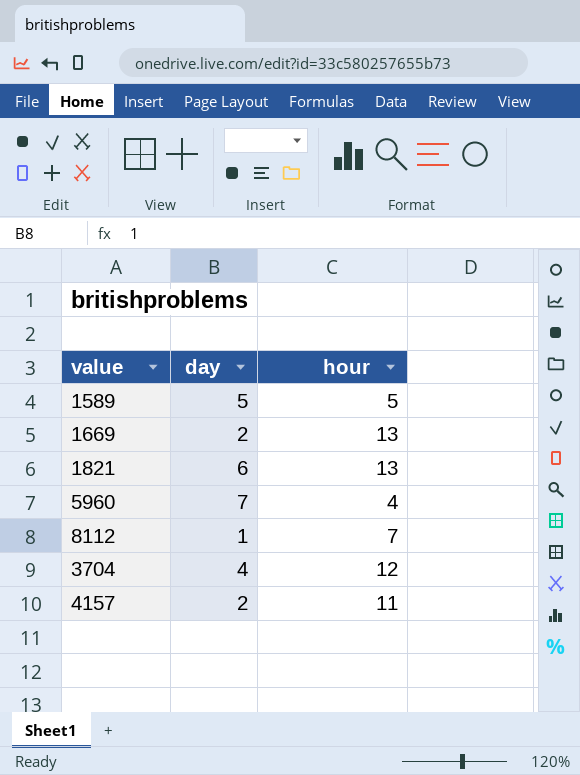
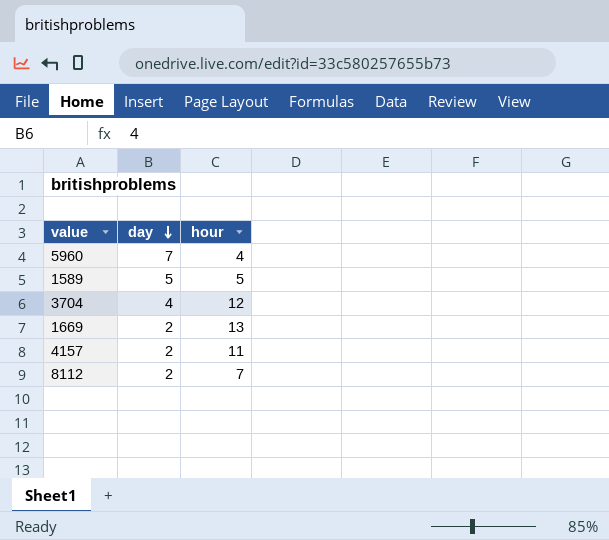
row order: none -> day descending
row 1821: 6 | 13 -> none
8112 | day: 1 -> 2

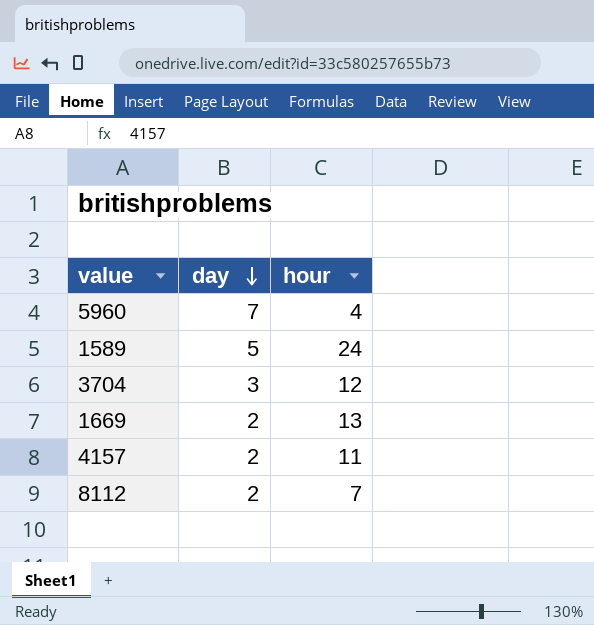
1589 | hour: 5 -> 24
3704 | day: 4 -> 3

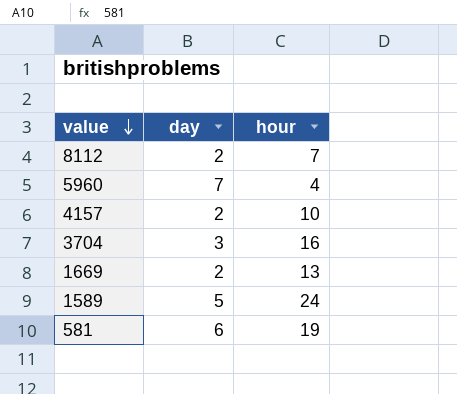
row order: day descending -> value descending
4157 | hour: 11 -> 10
3704 | hour: 12 -> 16
row 581: none -> 6 | 19

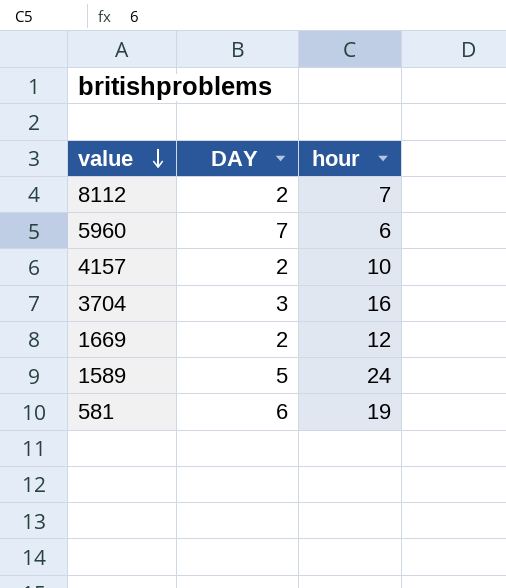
column name: day -> DAY
5960 | hour: 4 -> 6
1669 | hour: 13 -> 12

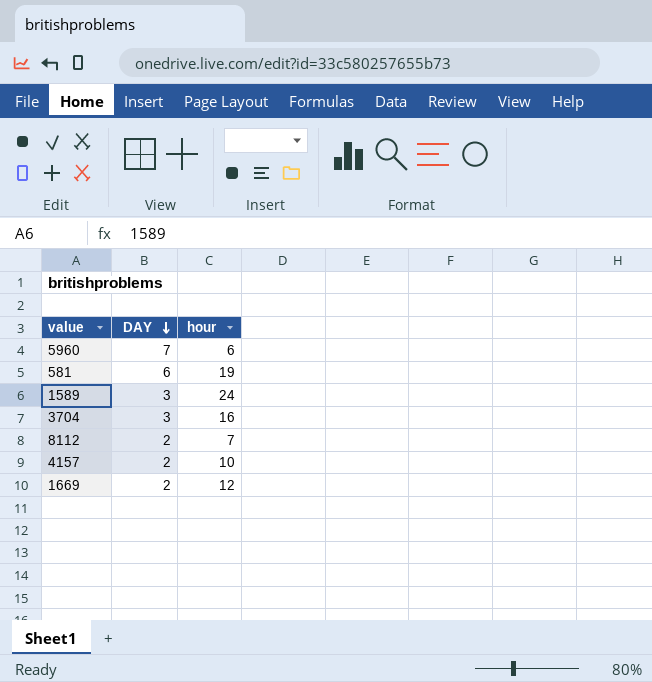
row order: value descending -> DAY descending
1589 | DAY: 5 -> 3

